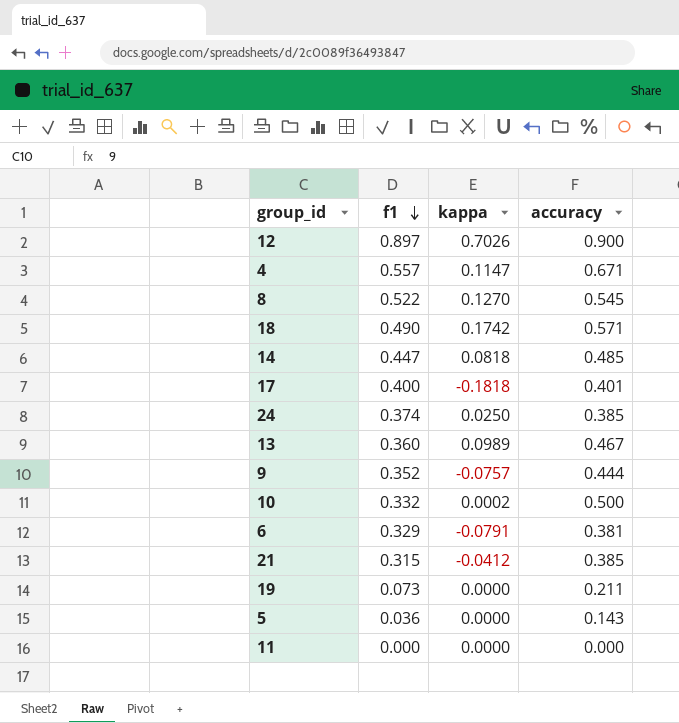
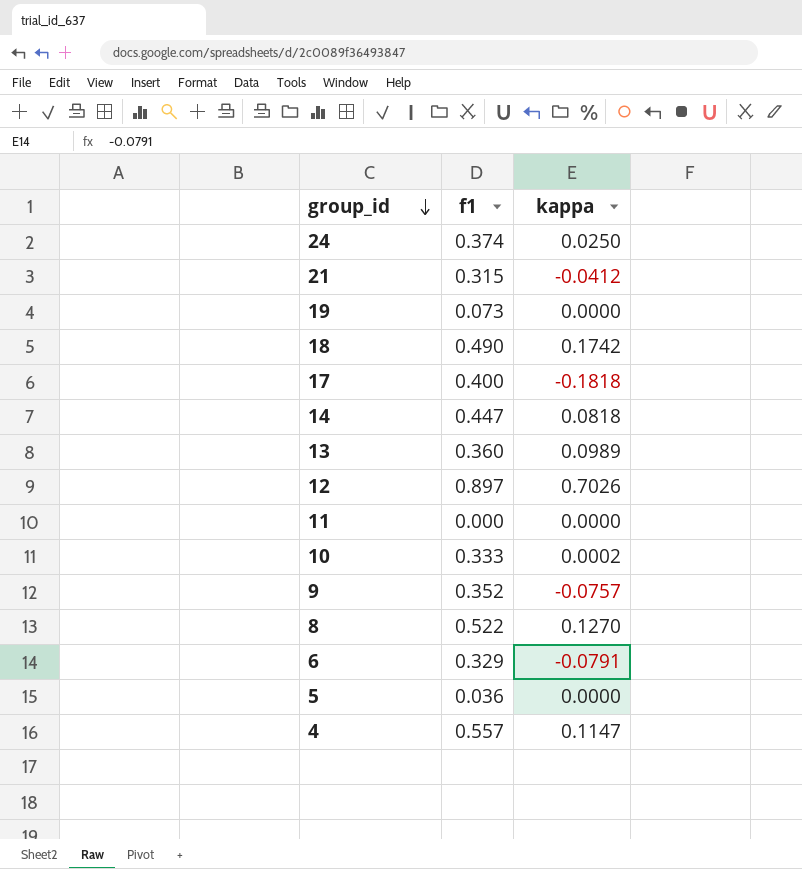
row order: f1 descending -> group_id descending
column accuracy | position: 4 -> none
10 | f1: 0.332 -> 0.333

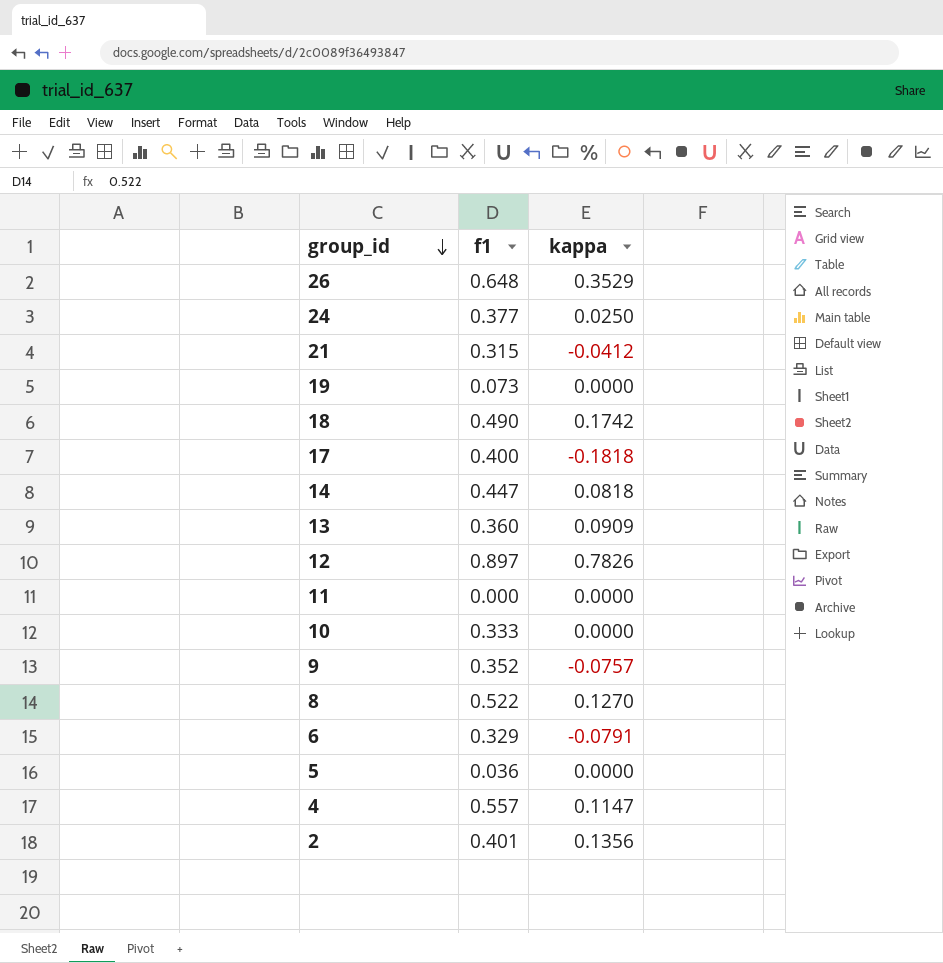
row 26: none -> 0.648 | 0.3529
24 | f1: 0.374 -> 0.377
13 | kappa: 0.0989 -> 0.0909
12 | kappa: 0.7026 -> 0.7826
10 | kappa: 0.0002 -> 0.0000
row 2: none -> 0.401 | 0.1356

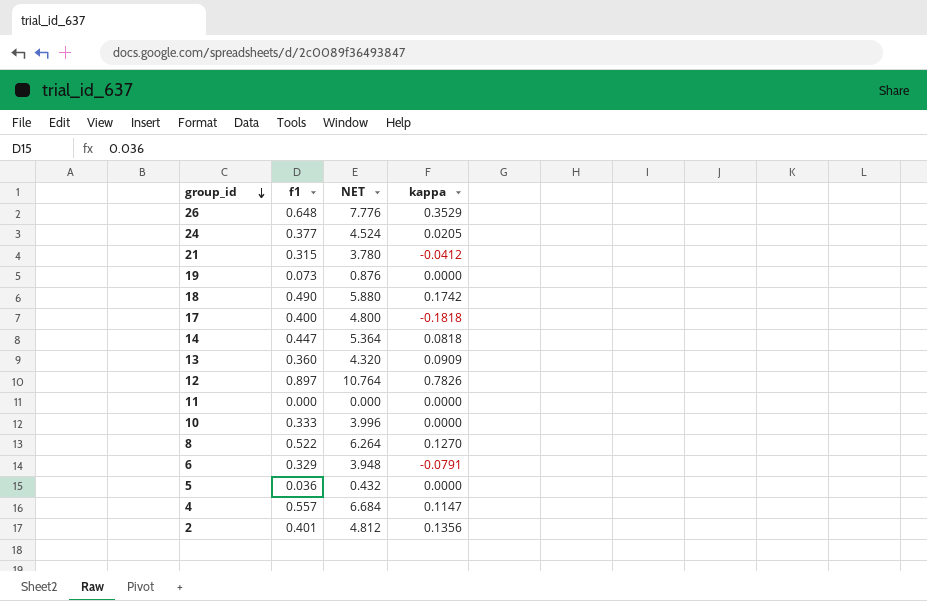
column NET | formula: none -> [f1] * 12
row 9: 0.352 | -0.0757 -> none
24 | kappa: 0.0250 -> 0.0205

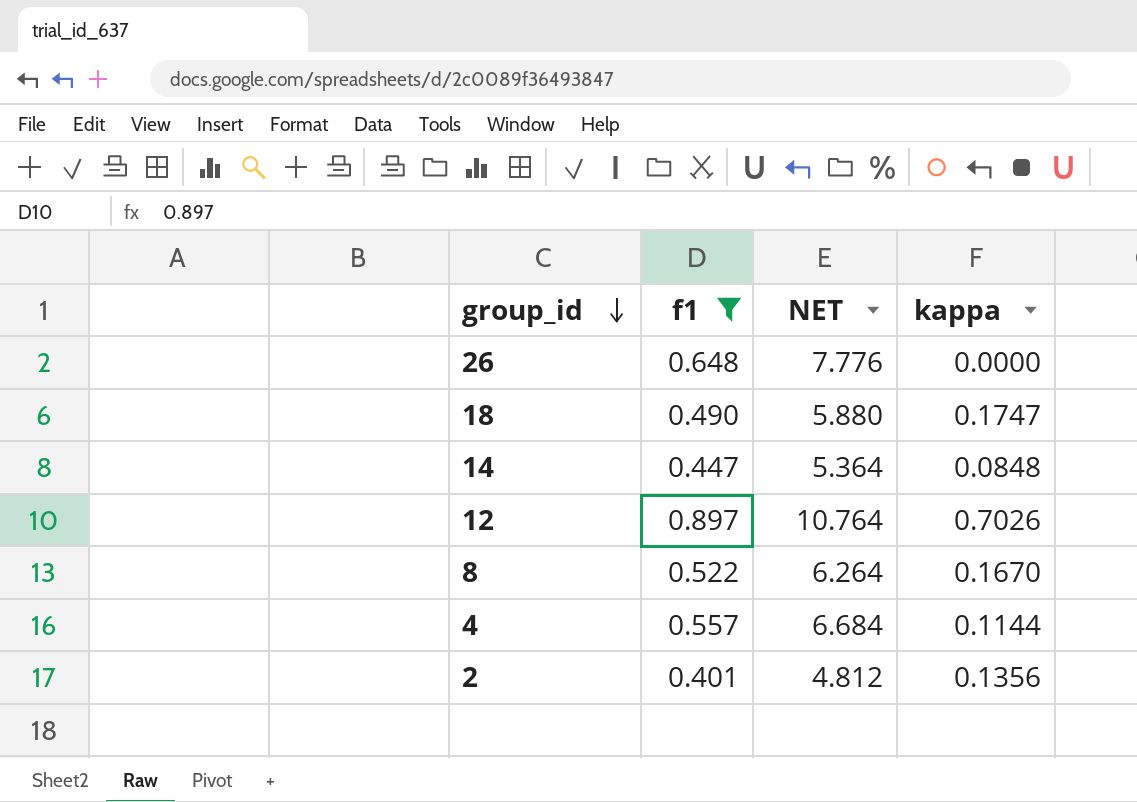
filter: none -> f1 >= 0.401
26 | kappa: 0.3529 -> 0.0000
18 | kappa: 0.1742 -> 0.1747
14 | kappa: 0.0818 -> 0.0848
12 | kappa: 0.7826 -> 0.7026
8 | kappa: 0.1270 -> 0.1670
4 | kappa: 0.1147 -> 0.1144

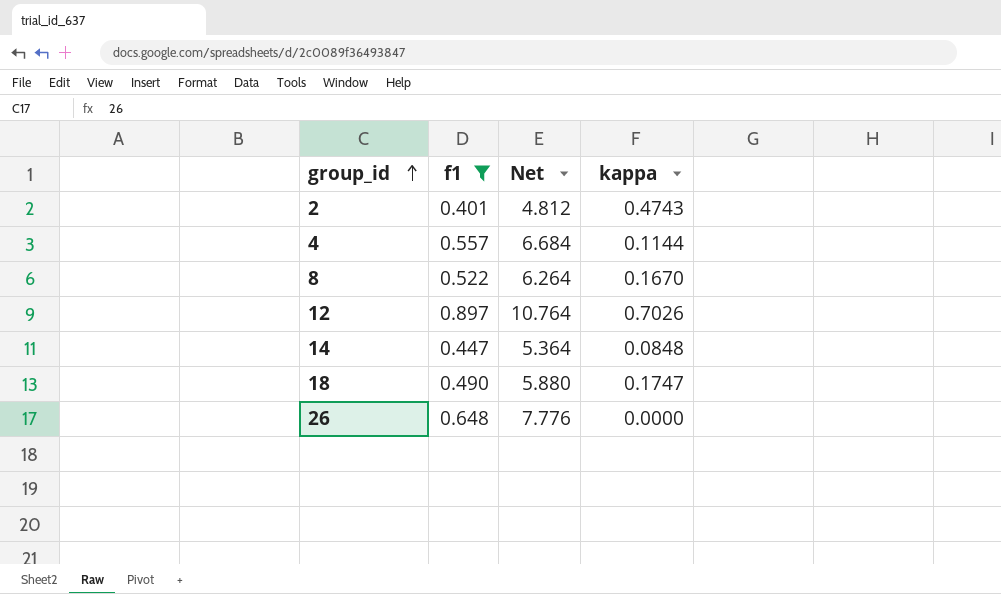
row order: group_id descending -> group_id ascending
column name: NET -> Net
2 | kappa: 0.1356 -> 0.4743

